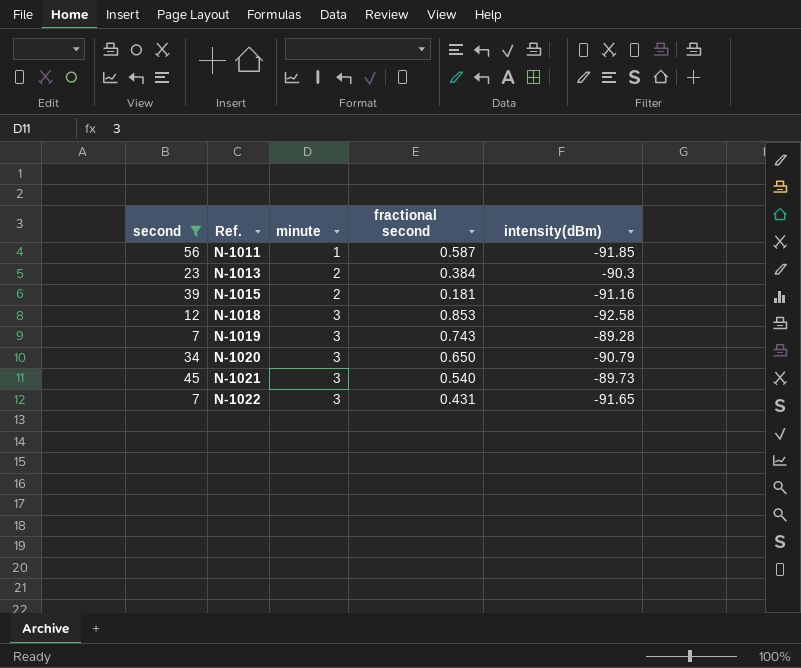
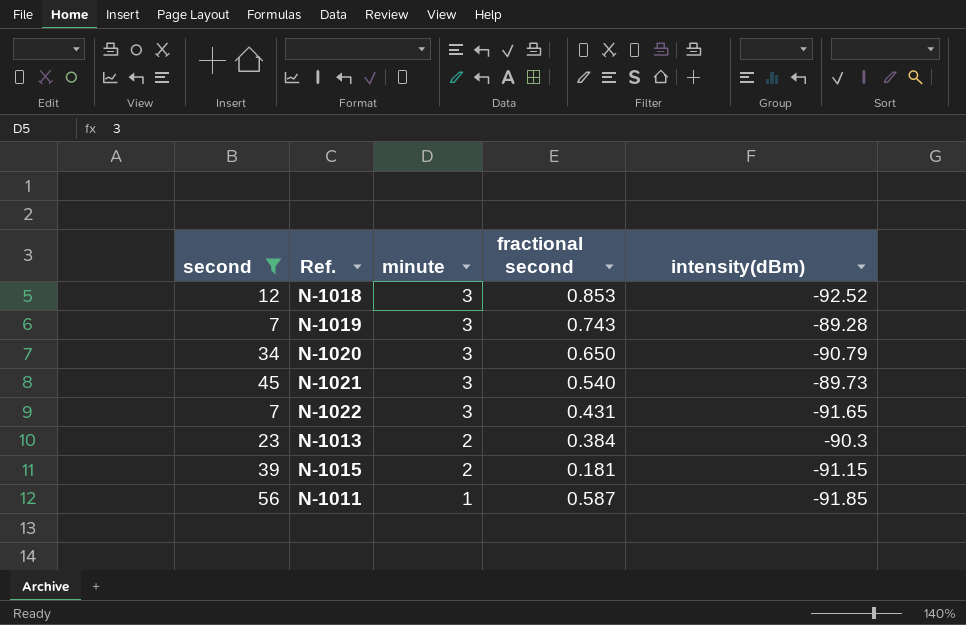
row order: Ref. ascending -> minute descending
N-1018 | intensity(dBm): -92.58 -> -92.52
N-1015 | intensity(dBm): -91.16 -> -91.15

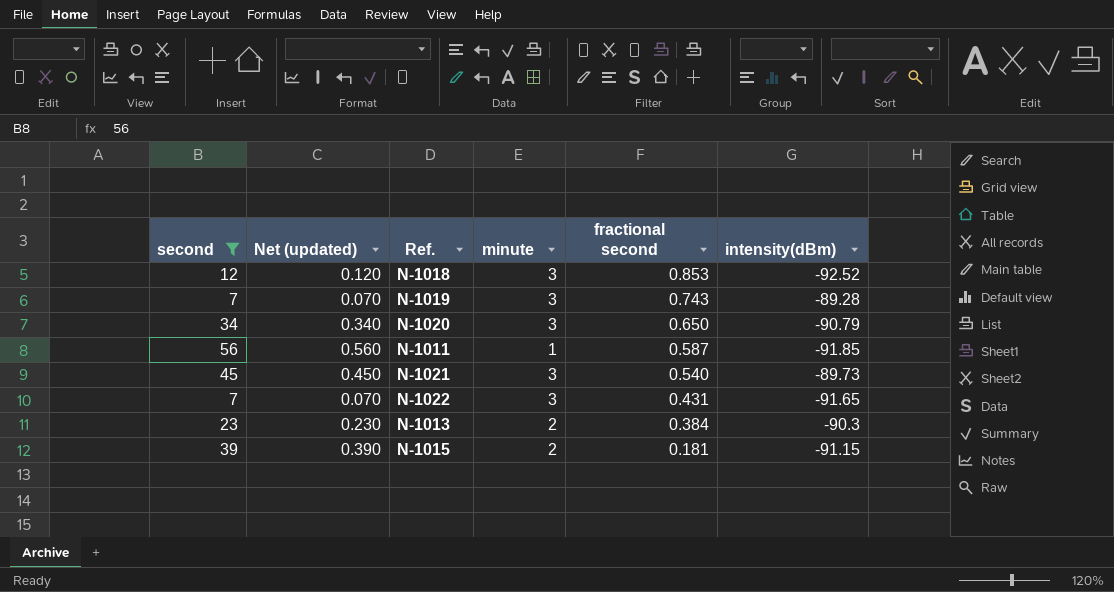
row order: minute descending -> fractional second descending
column Net (updated) | formula: none -> [second] * 0.01

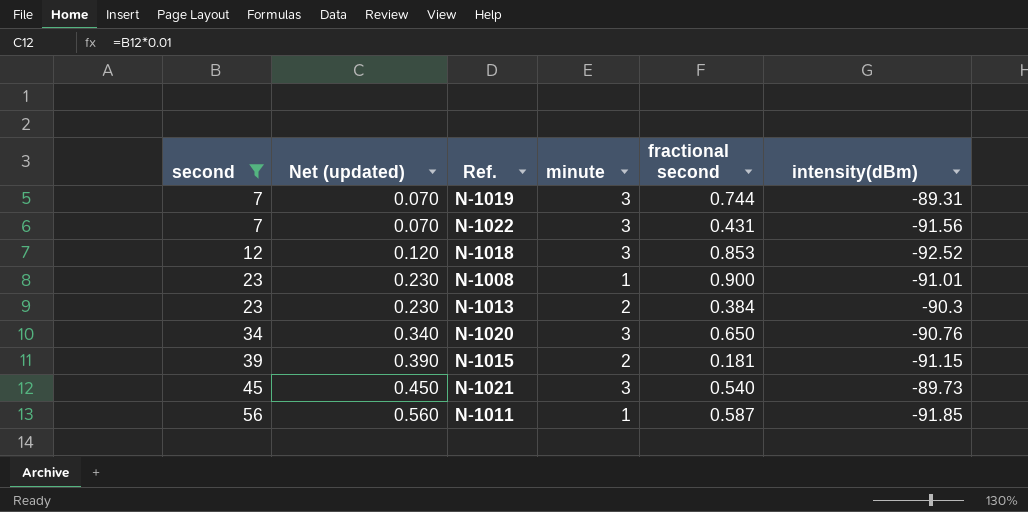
row order: fractional second descending -> second ascending
N-1019 | fractional second: 0.743 -> 0.744
N-1019 | intensity(dBm): -89.28 -> -89.31
N-1022 | intensity(dBm): -91.65 -> -91.56
row N-1008: none -> 23 | 0.230 | 1 | 0.900 | -91.01
N-1020 | intensity(dBm): -90.79 -> -90.76

